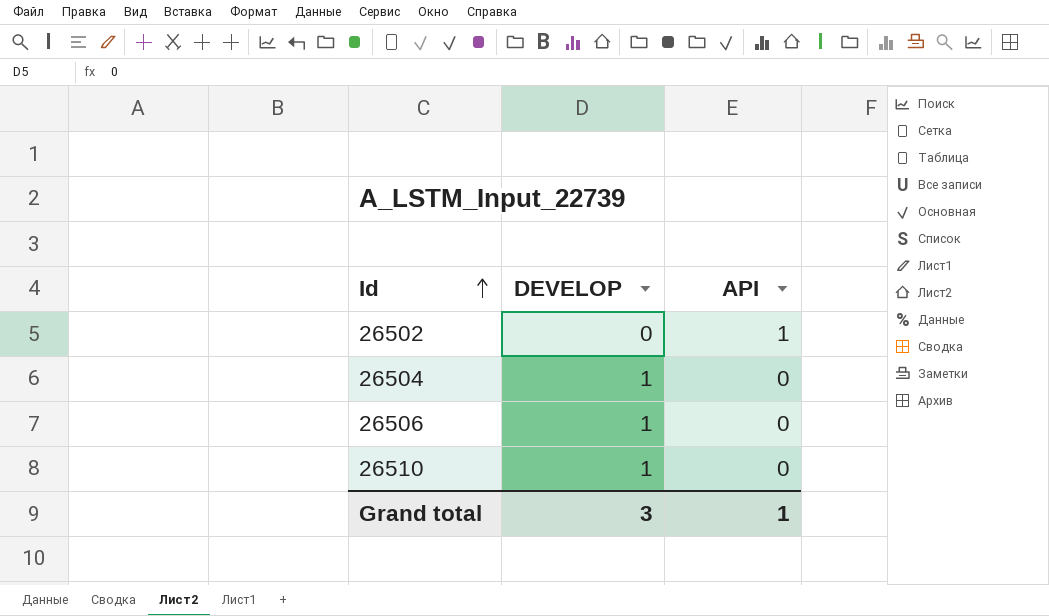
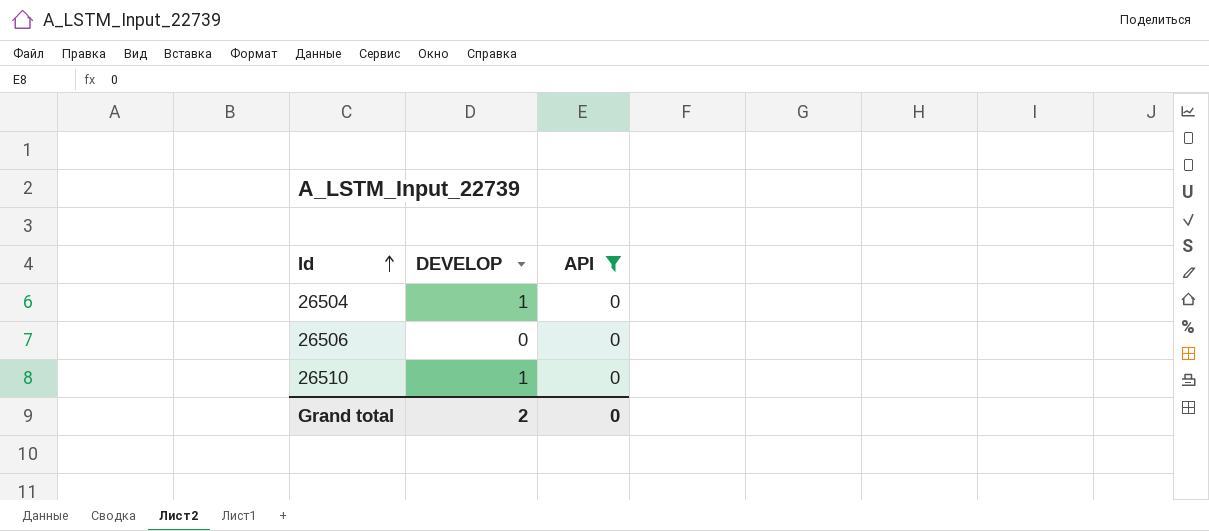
filter: none -> API = 0
26506 | DEVELOP: 1 -> 0
Grand total | DEVELOP: 3 -> 2
Grand total | API: 1 -> 0

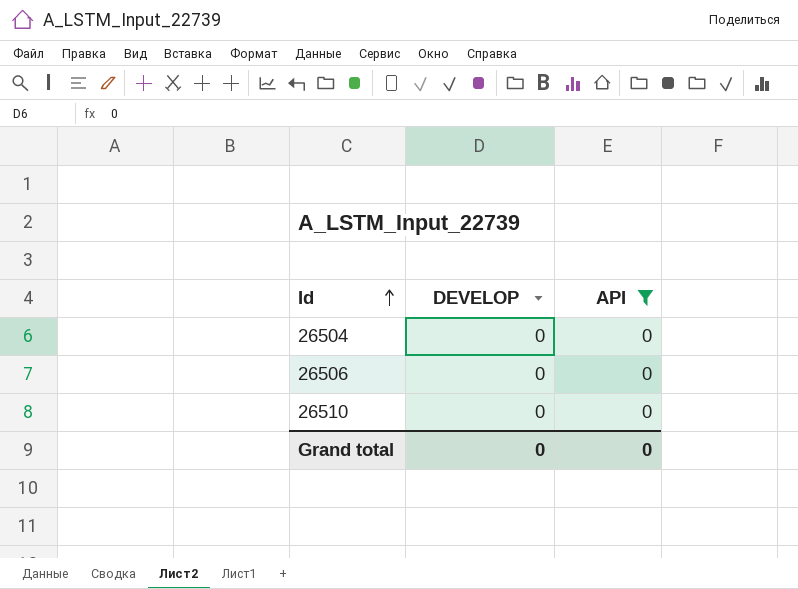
26504 | DEVELOP: 1 -> 0
26510 | DEVELOP: 1 -> 0
Grand total | DEVELOP: 2 -> 0

